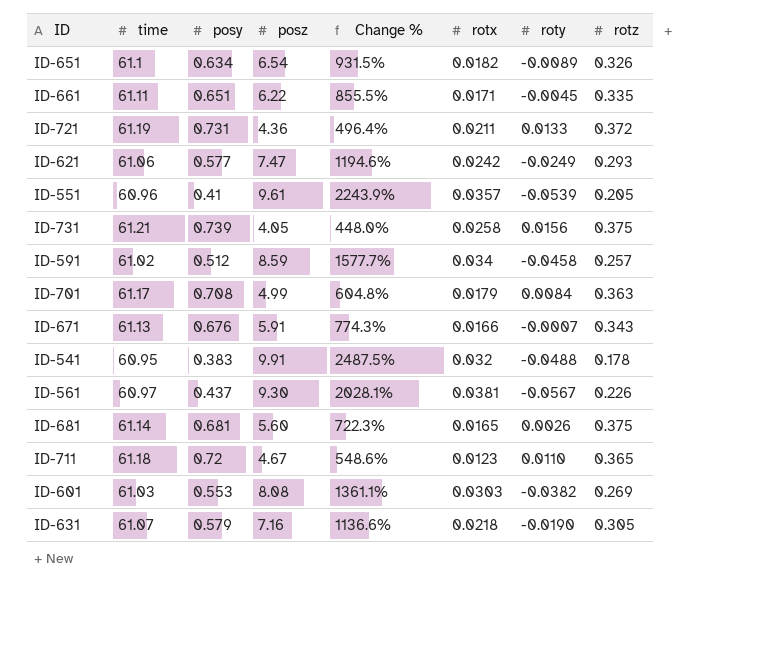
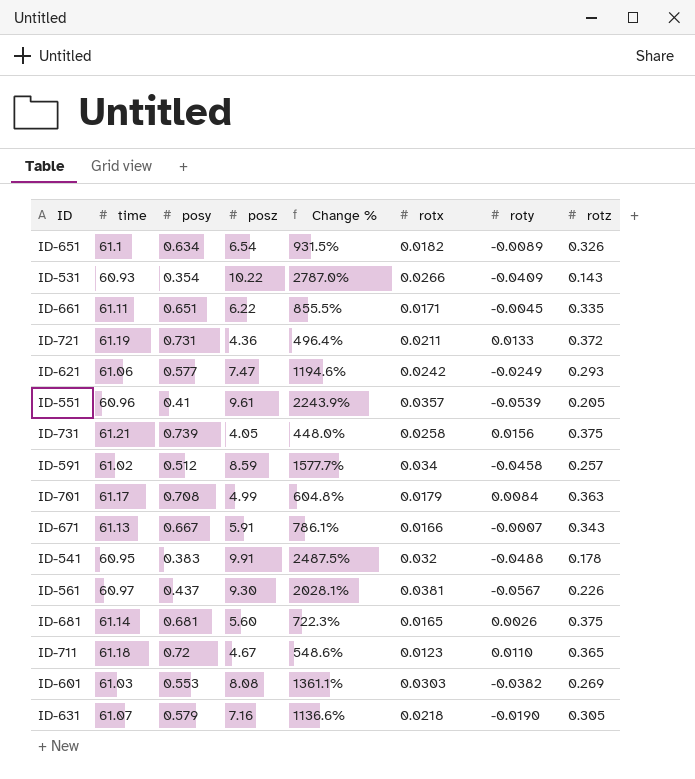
row ID-531: none -> 60.93 | 0.354 | 10.22 | 2787.0% | 0.0266 | -0.0409 | 0.143
ID-671 | posy: 0.676 -> 0.667
ID-671 | Change %: 774.3% -> 786.1%

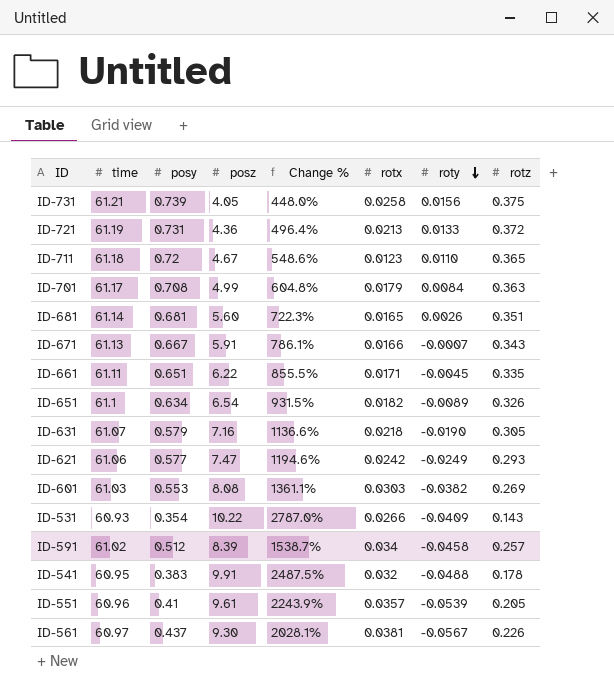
row order: none -> roty descending
ID-721 | rotx: 0.0211 -> 0.0213
ID-681 | rotz: 0.375 -> 0.351
ID-591 | posz: 8.59 -> 8.39
ID-591 | Change %: 1577.7% -> 1538.7%

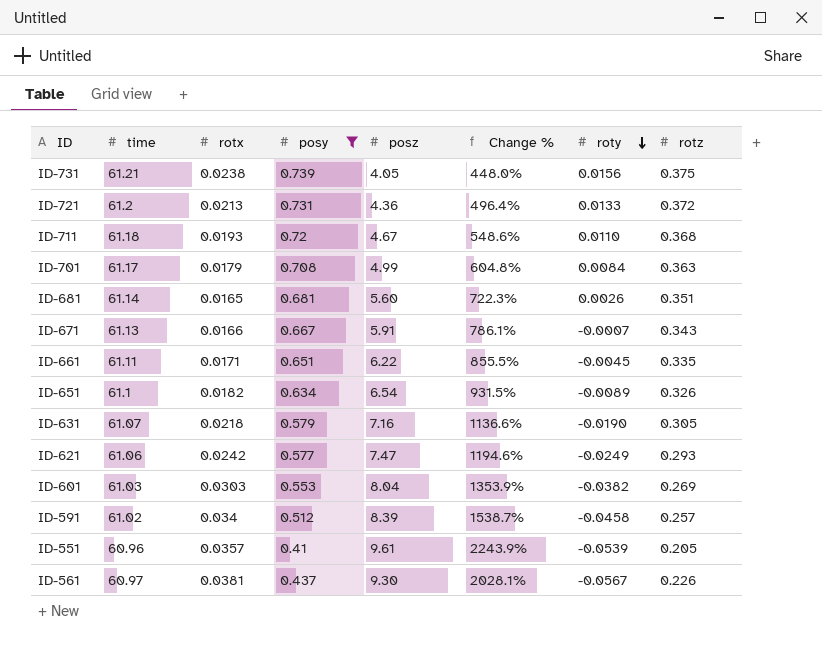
filter: none -> posy >= 0.41
column rotx | position: 6 -> 3
ID-731 | rotx: 0.0258 -> 0.0238
ID-721 | time: 61.19 -> 61.2
ID-711 | rotx: 0.0123 -> 0.0193
ID-711 | rotz: 0.365 -> 0.368
ID-601 | posz: 8.08 -> 8.04
ID-601 | Change %: 1361.1% -> 1353.9%

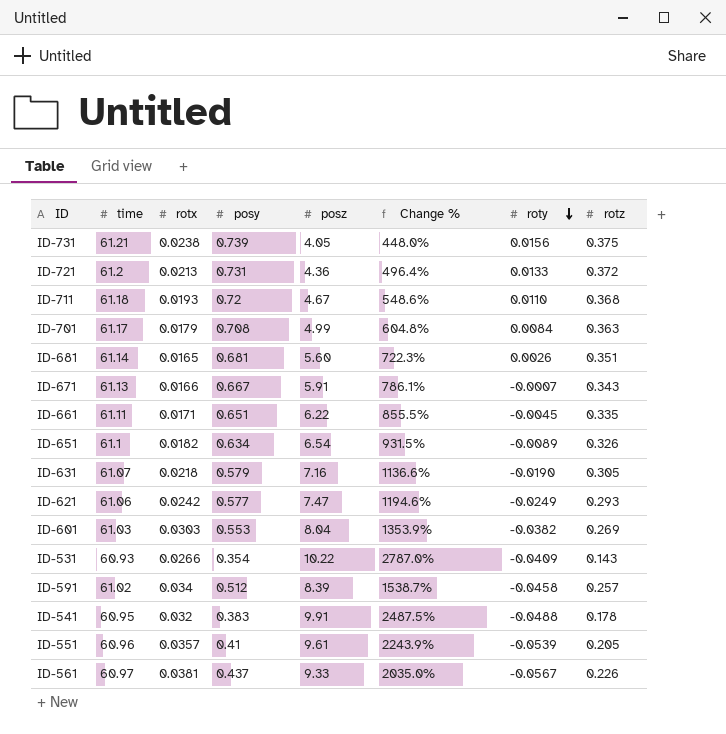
filter: posy >= 0.41 -> none
ID-561 | posz: 9.30 -> 9.33
ID-561 | Change %: 2028.1% -> 2035.0%

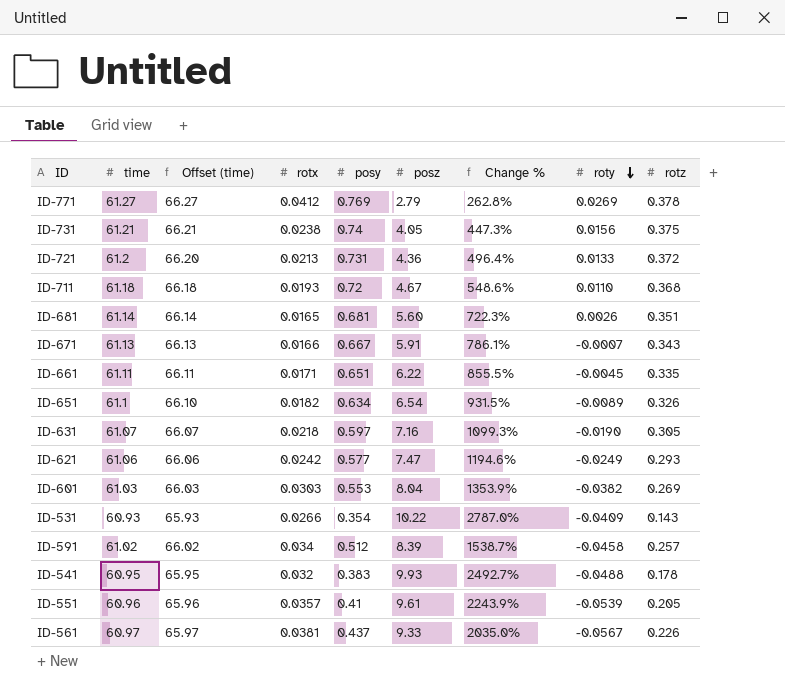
column Offset (time) | formula: none -> [time] + 5
row ID-701: 61.17 | 0.0179 | 0.708 | 4.99 | 604.8% | 0.0084 | 0.363 -> none
row ID-771: none -> 61.27 | 66.27 | 0.0412 | 0.769 | 2.79 | 262.8% | 0.0269 | 0.378
ID-731 | posy: 0.739 -> 0.74
ID-731 | Change %: 448.0% -> 447.3%
ID-631 | posy: 0.579 -> 0.597
ID-631 | Change %: 1136.6% -> 1099.3%
ID-541 | posz: 9.91 -> 9.93
ID-541 | Change %: 2487.5% -> 2492.7%

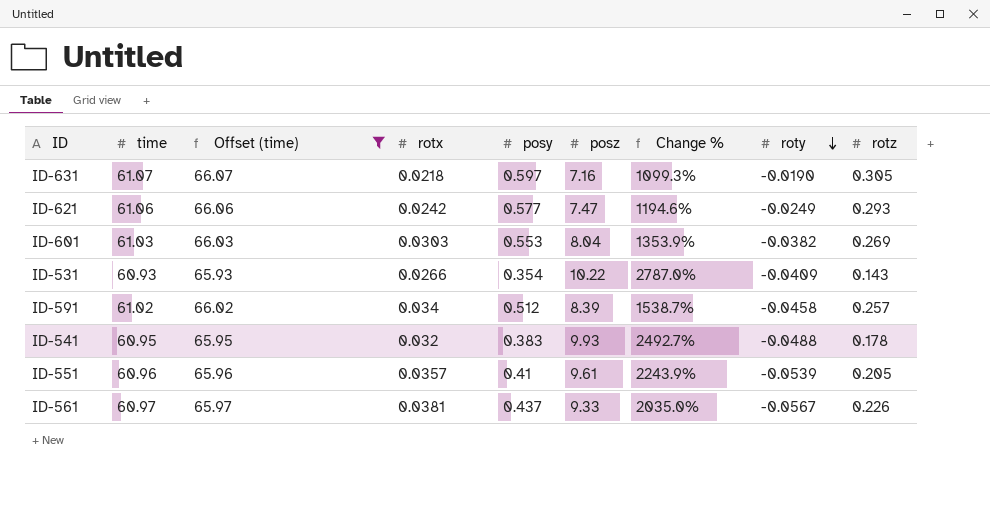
filter: none -> Offset (time) <= 66.07

